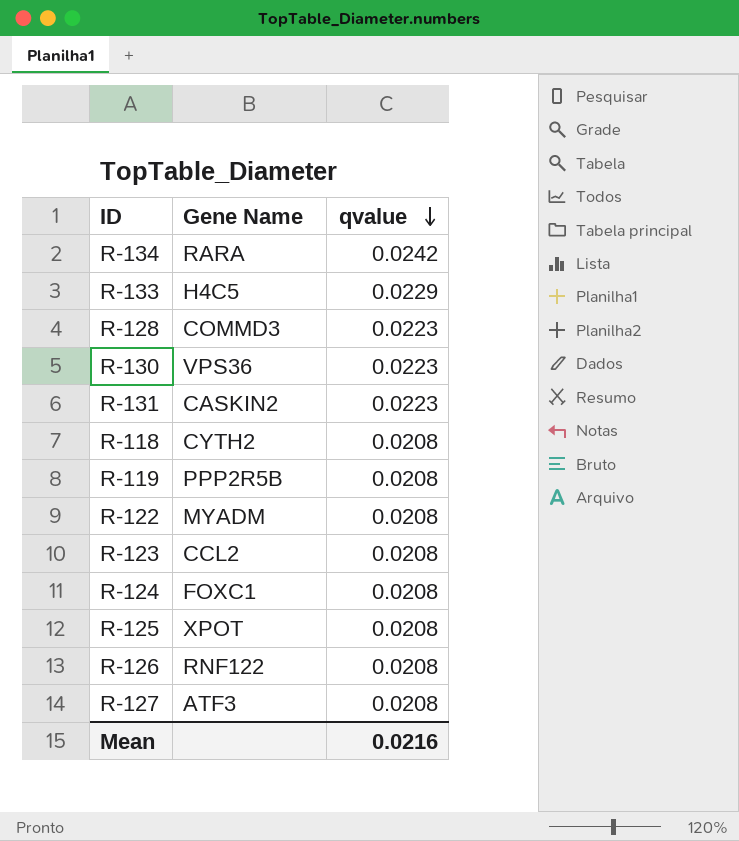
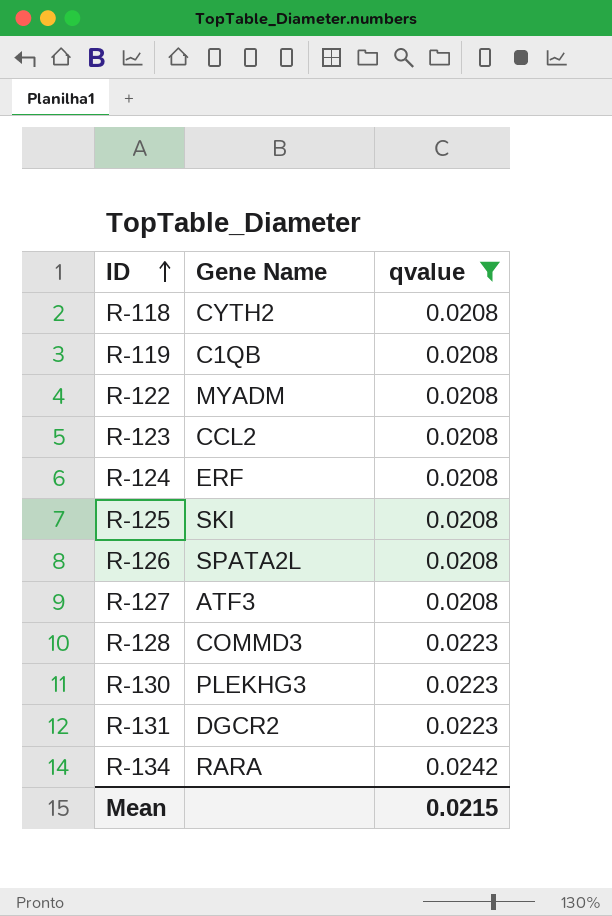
filter: none -> qvalue != 0.0229
row order: qvalue descending -> ID ascending
R-119 | Gene Name: PPP2R5B -> C1QB
R-124 | Gene Name: FOXC1 -> ERF
R-125 | Gene Name: XPOT -> SKI
R-126 | Gene Name: RNF122 -> SPATA2L
R-130 | Gene Name: VPS36 -> PLEKHG3
R-131 | Gene Name: CASKIN2 -> DGCR2
Mean | qvalue: 0.0216 -> 0.0215

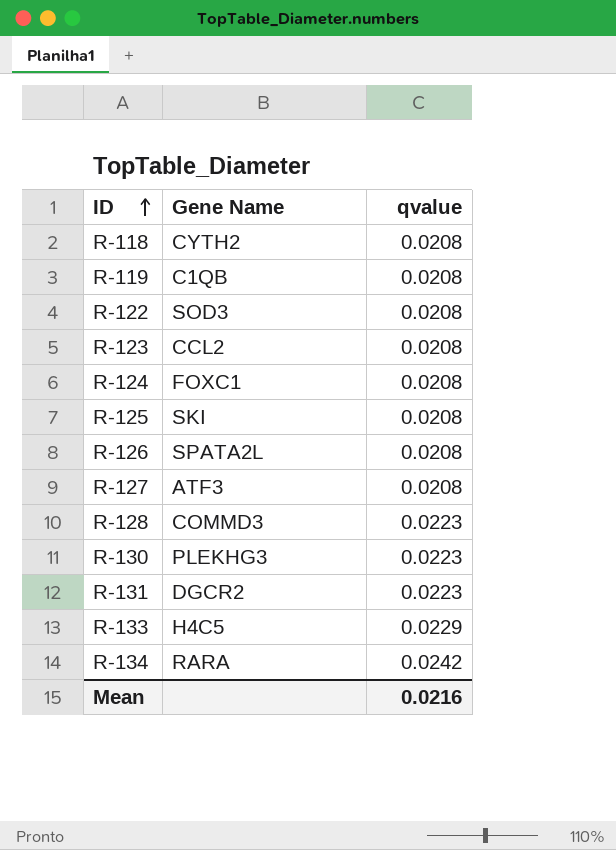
filter: qvalue != 0.0229 -> none
R-122 | Gene Name: MYADM -> SOD3
R-124 | Gene Name: ERF -> FOXC1
Mean | qvalue: 0.0215 -> 0.0216

